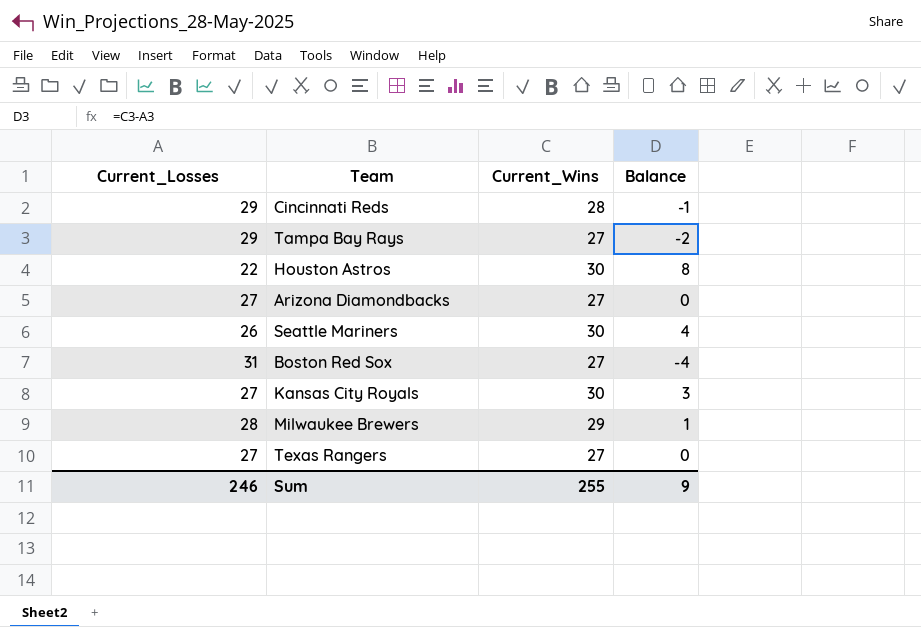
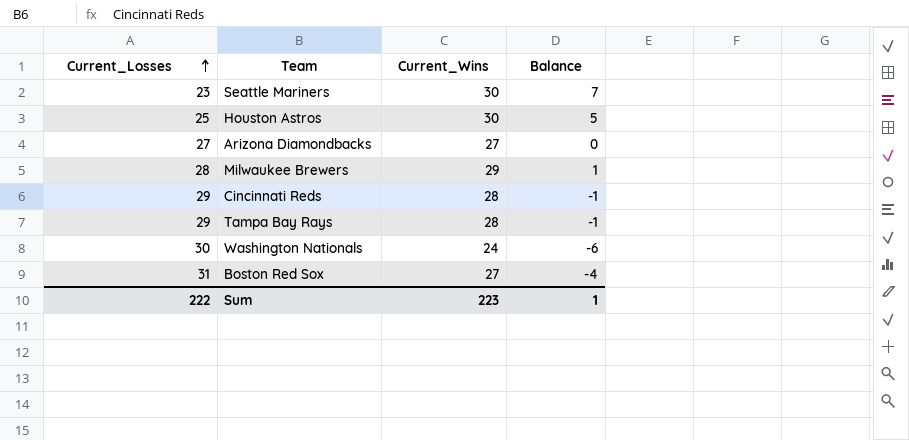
row order: none -> Current_Losses ascending
row Kansas City Royals: 27 | 30 | 3 -> none
row Texas Rangers: 27 | 27 | 0 -> none
Seattle Mariners | Current_Losses: 26 -> 23
Seattle Mariners | Balance: 4 -> 7
Houston Astros | Current_Losses: 22 -> 25
Houston Astros | Balance: 8 -> 5
Tampa Bay Rays | Current_Wins: 27 -> 28
Tampa Bay Rays | Balance: -2 -> -1
row Washington Nationals: none -> 30 | 24 | -6
Sum | Current_Losses: 246 -> 222
Sum | Current_Wins: 255 -> 223
Sum | Balance: 9 -> 1

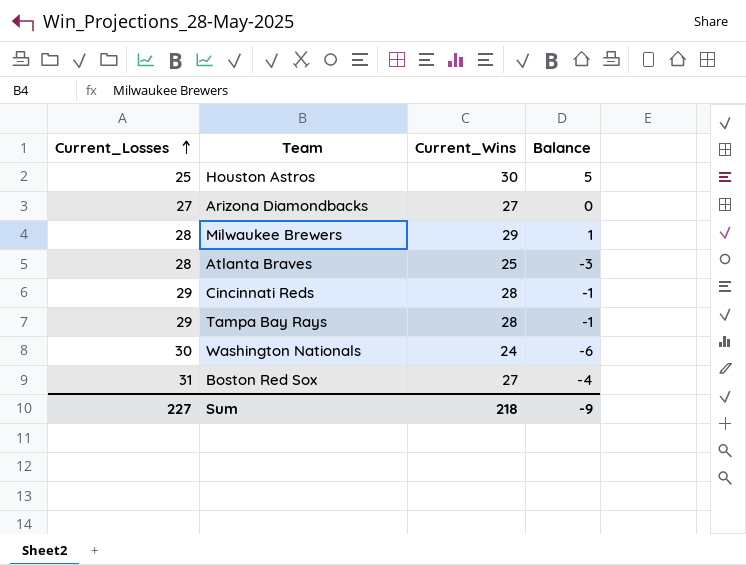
row Seattle Mariners: 23 | 30 | 7 -> none
row Atlanta Braves: none -> 28 | 25 | -3
Sum | Current_Losses: 222 -> 227
Sum | Current_Wins: 223 -> 218
Sum | Balance: 1 -> -9

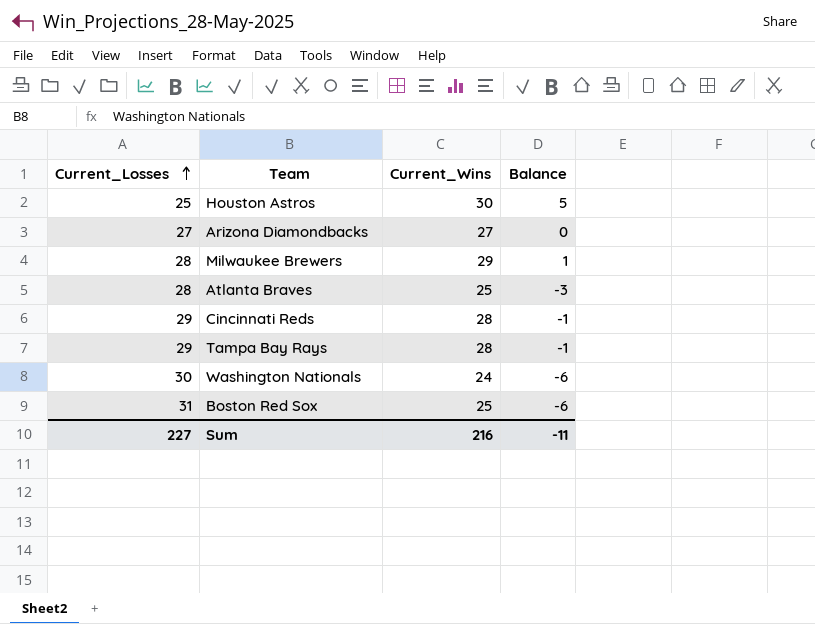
Boston Red Sox | Current_Wins: 27 -> 25
Boston Red Sox | Balance: -4 -> -6
Sum | Current_Wins: 218 -> 216
Sum | Balance: -9 -> -11

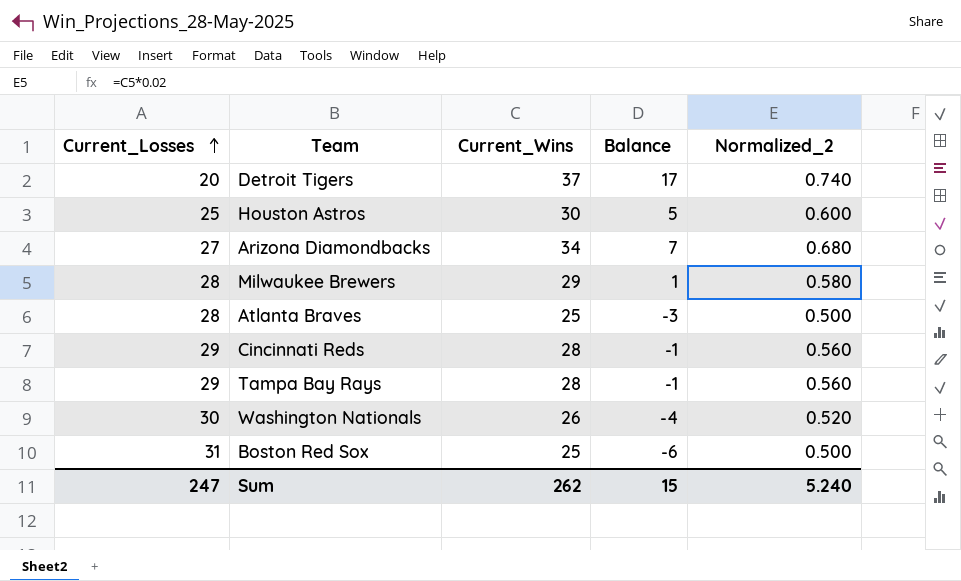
column Normalized_2 | formula: none -> [Current_Wins] * 0.02
row Detroit Tigers: none -> 20 | 37 | 17 | 0.740
Arizona Diamondbacks | Current_Wins: 27 -> 34
Arizona Diamondbacks | Balance: 0 -> 7
Washington Nationals | Current_Wins: 24 -> 26
Washington Nationals | Balance: -6 -> -4
Sum | Current_Losses: 227 -> 247
Sum | Current_Wins: 216 -> 262
Sum | Balance: -11 -> 15

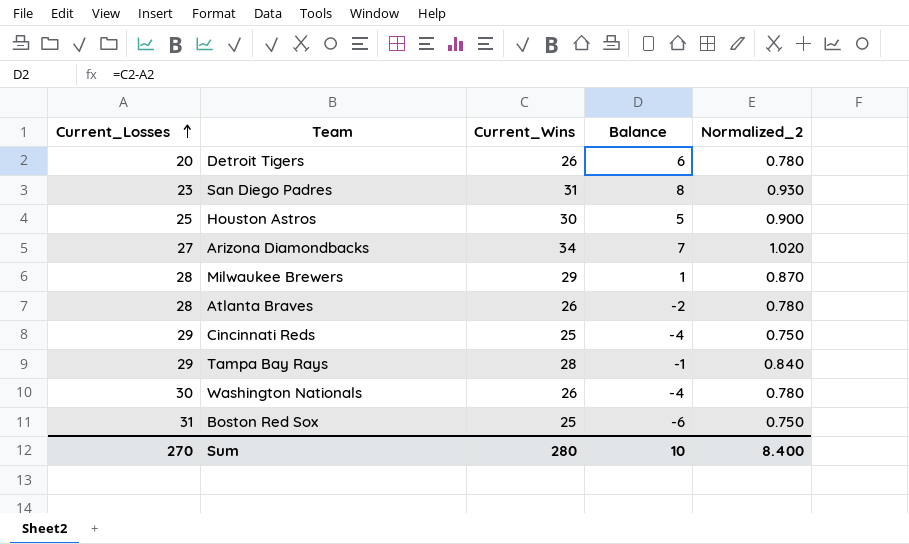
column Normalized_2 | formula: [Current_Wins] * 0.02 -> [Current_Wins] * 0.03
Detroit Tigers | Current_Wins: 37 -> 26
Detroit Tigers | Balance: 17 -> 6
row San Diego Padres: none -> 23 | 31 | 8 | 0.930
Atlanta Braves | Current_Wins: 25 -> 26
Atlanta Braves | Balance: -3 -> -2
Cincinnati Reds | Current_Wins: 28 -> 25
Cincinnati Reds | Balance: -1 -> -4
Sum | Current_Losses: 247 -> 270
Sum | Current_Wins: 262 -> 280
Sum | Balance: 15 -> 10
Sum | Normalized_2: 5.240 -> 8.400

